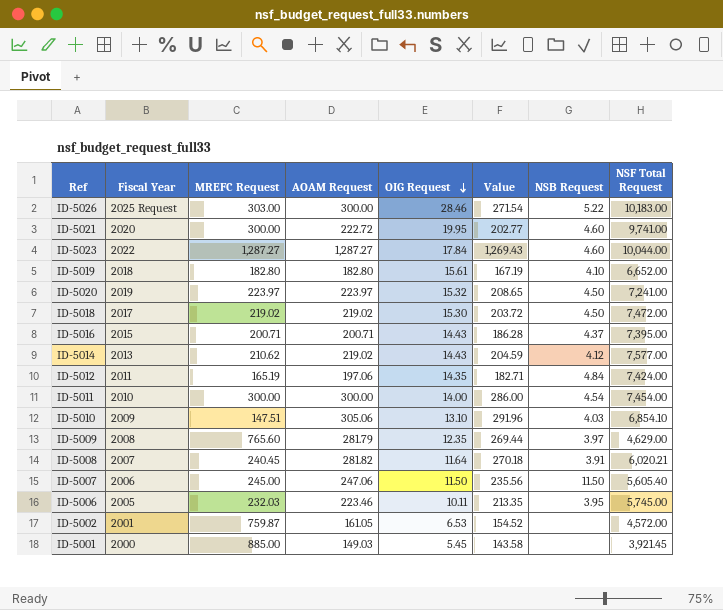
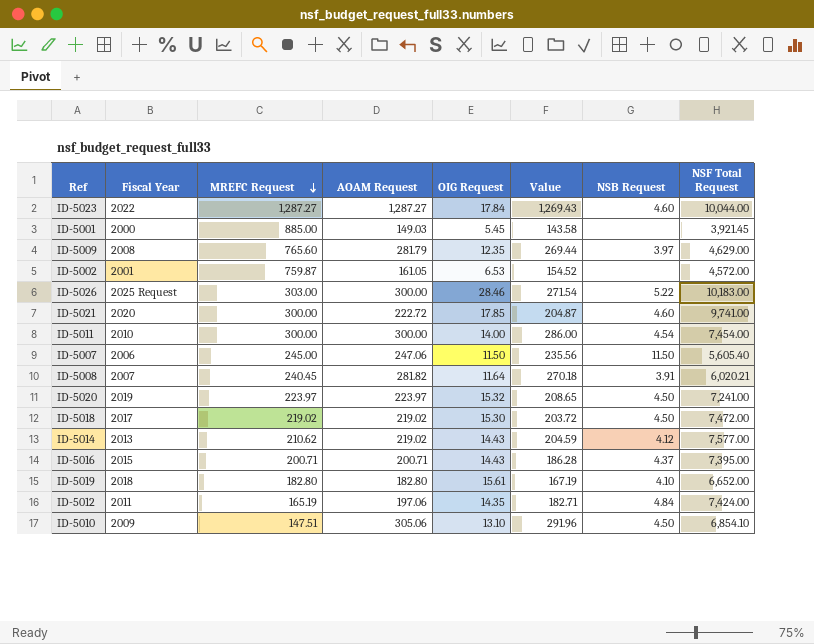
row order: OIG Request descending -> MREFC Request descending
row ID-5006: 2005 | 232.03 | 223.46 | 10.11 | 213.35 | 3.95 | 5,745.00 -> none
ID-5021 | OIG Request: 19.95 -> 17.85
ID-5021 | Value: 202.77 -> 204.87
ID-5010 | NSB Request: 4.03 -> 4.50

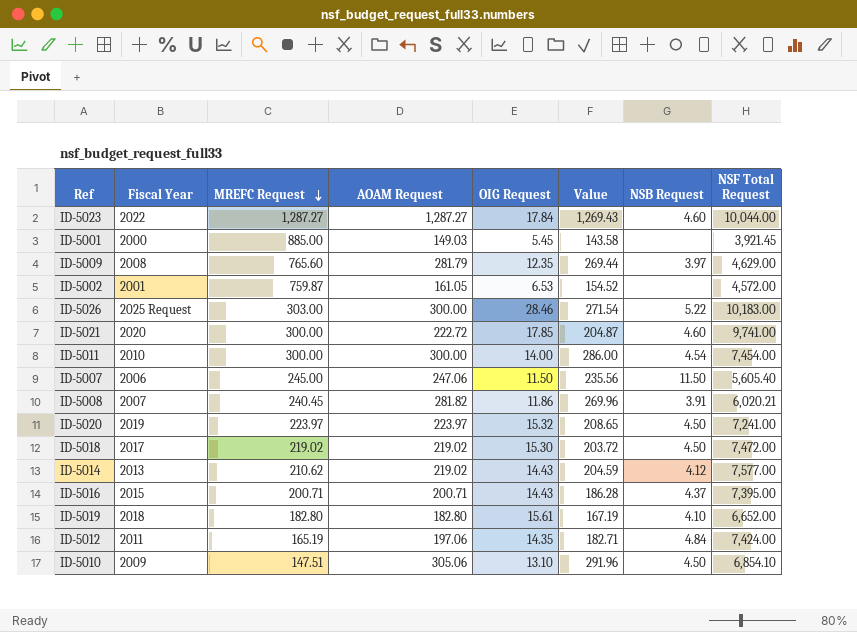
ID-5008 | OIG Request: 11.64 -> 11.86
ID-5008 | Value: 270.18 -> 269.96

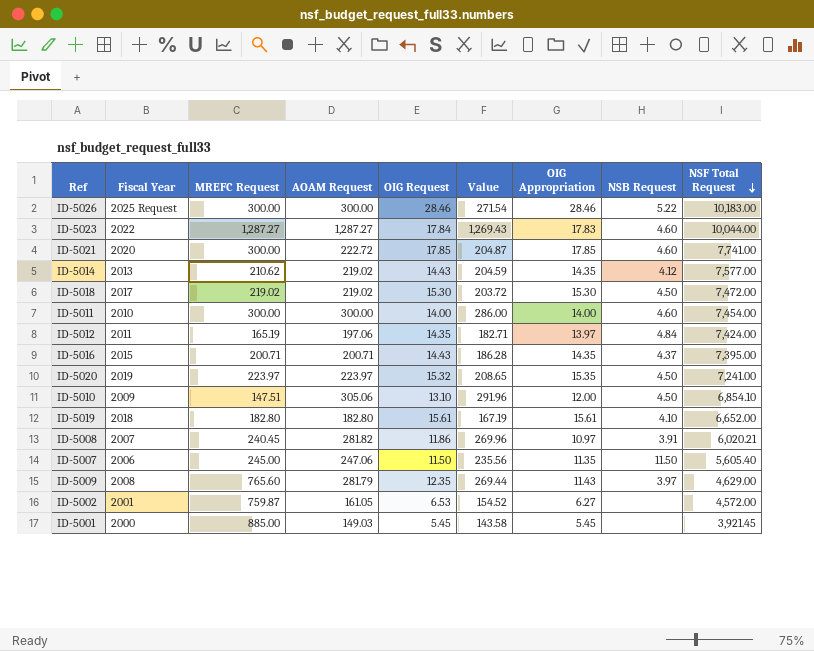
row order: MREFC Request descending -> NSF Total Request descending
column OIG Appropriation | position: none -> 7
ID-5026 | MREFC Request: 303.00 -> 300.00
ID-5021 | NSF Total Request: 9,741.00 -> 7,741.00
ID-5011 | NSB Request: 4.54 -> 4.60

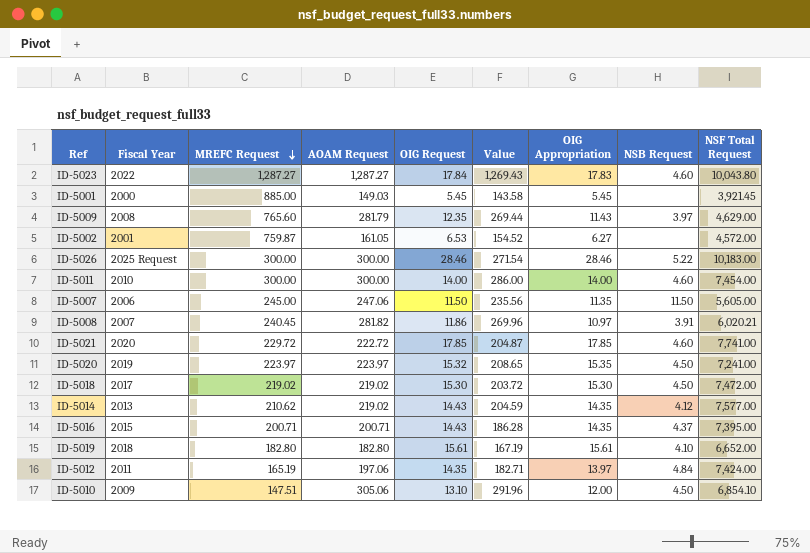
row order: NSF Total Request descending -> MREFC Request descending
ID-5023 | NSF Total Request: 10,044.00 -> 10,043.80
ID-5007 | NSF Total Request: 5,605.40 -> 5,605.00
ID-5021 | MREFC Request: 300.00 -> 229.72

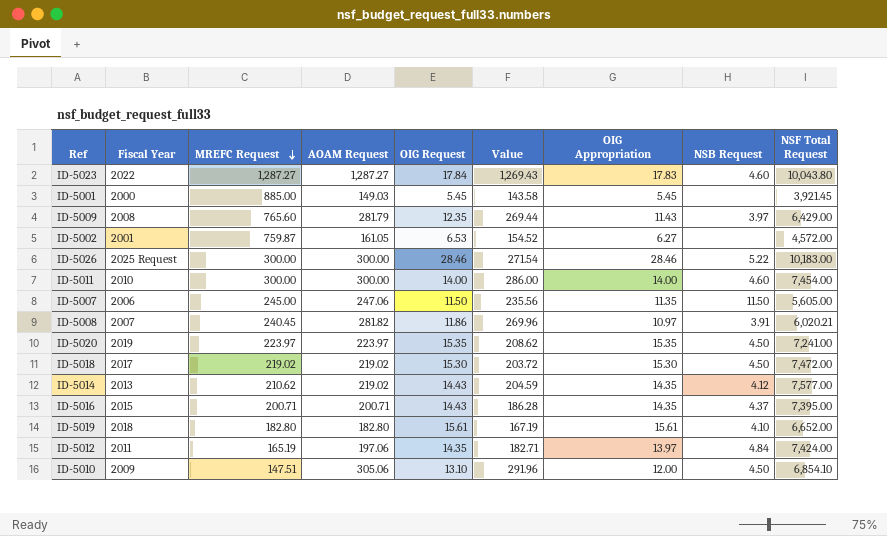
row ID-5021: 2020 | 229.72 | 222.72 | 17.85 | 204.87 | 17.85 | 4.60 | 7,741.00 -> none
ID-5009 | NSF Total Request: 4,629.00 -> 6,429.00
ID-5020 | OIG Request: 15.32 -> 15.35
ID-5020 | Value: 208.65 -> 208.62

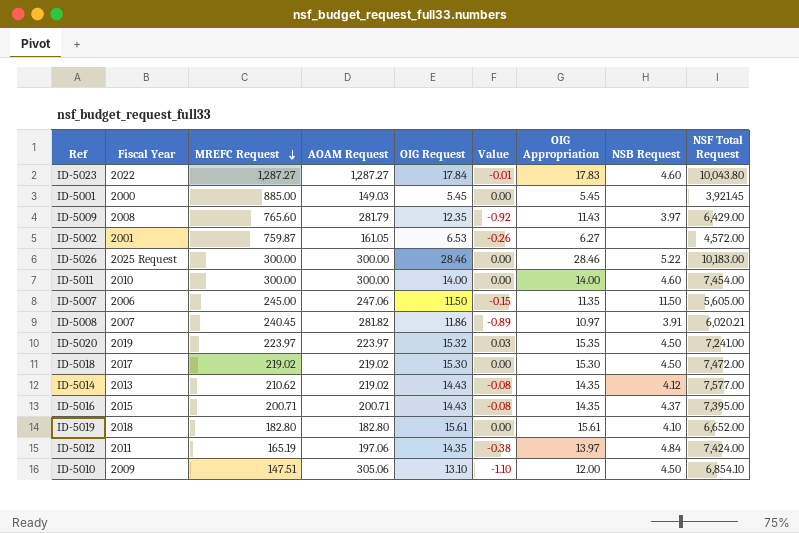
column Value | formula: [AOAM Request] - [OIG Request] -> [OIG Appropriation] - [OIG Request]
ID-5020 | OIG Request: 15.35 -> 15.32

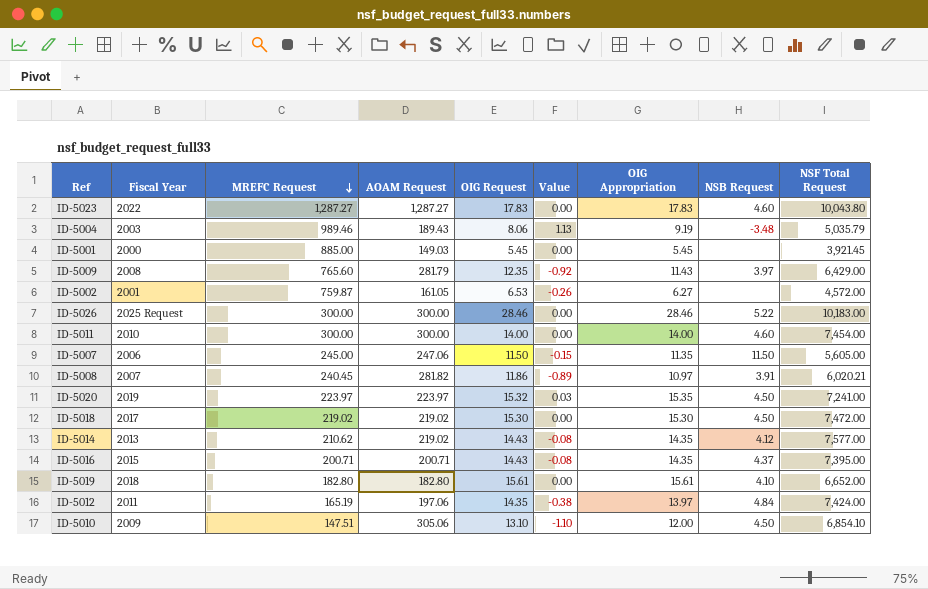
ID-5023 | OIG Request: 17.84 -> 17.83
ID-5023 | Value: -0.01 -> 0.00
row ID-5004: none -> 2003 | 989.46 | 189.43 | 8.06 | 1.13 | 9.19 | -3.48 | 5,035.79

